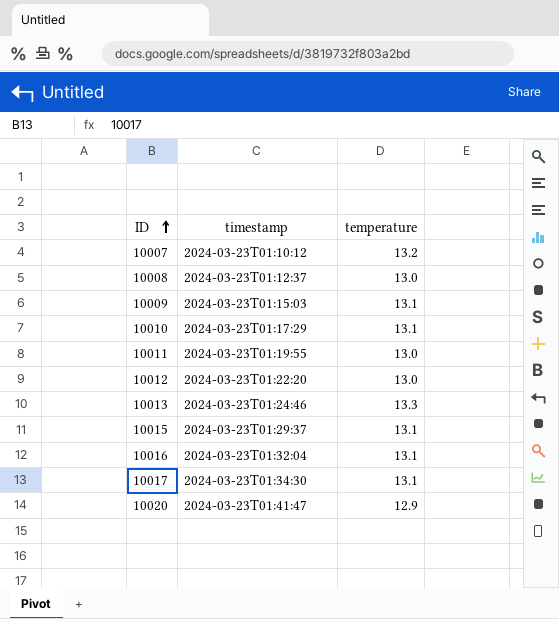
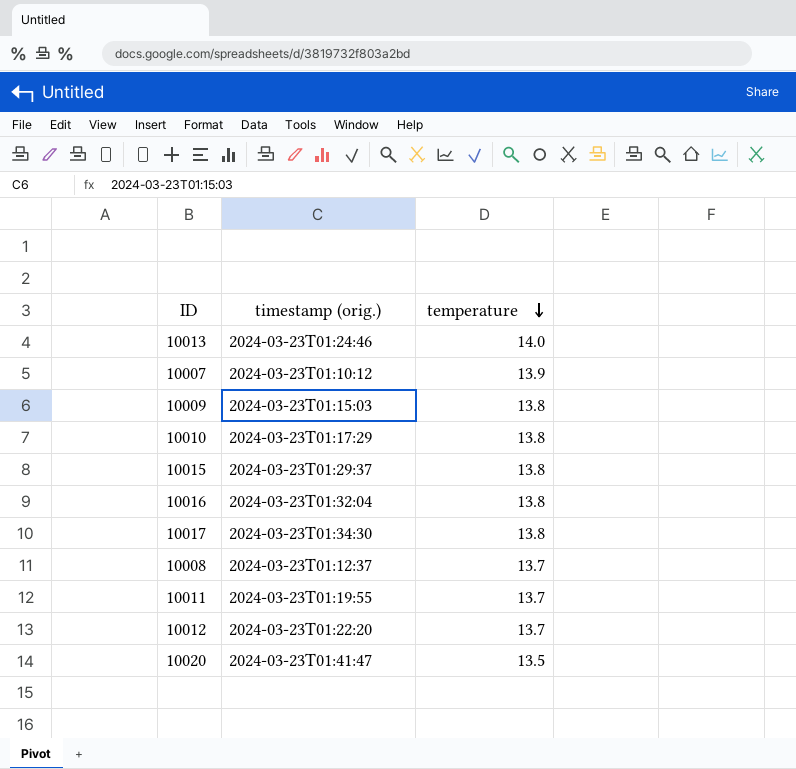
row order: ID ascending -> temperature descending
column name: timestamp -> timestamp (orig.)
10013 | temperature: 13.3 -> 14.0
10007 | temperature: 13.2 -> 13.9
10009 | temperature: 13.1 -> 13.8
10010 | temperature: 13.1 -> 13.8
10015 | temperature: 13.1 -> 13.8
10016 | temperature: 13.1 -> 13.8
10017 | temperature: 13.1 -> 13.8
10008 | temperature: 13.0 -> 13.7
10011 | temperature: 13.0 -> 13.7
10012 | temperature: 13.0 -> 13.7
10020 | temperature: 12.9 -> 13.5

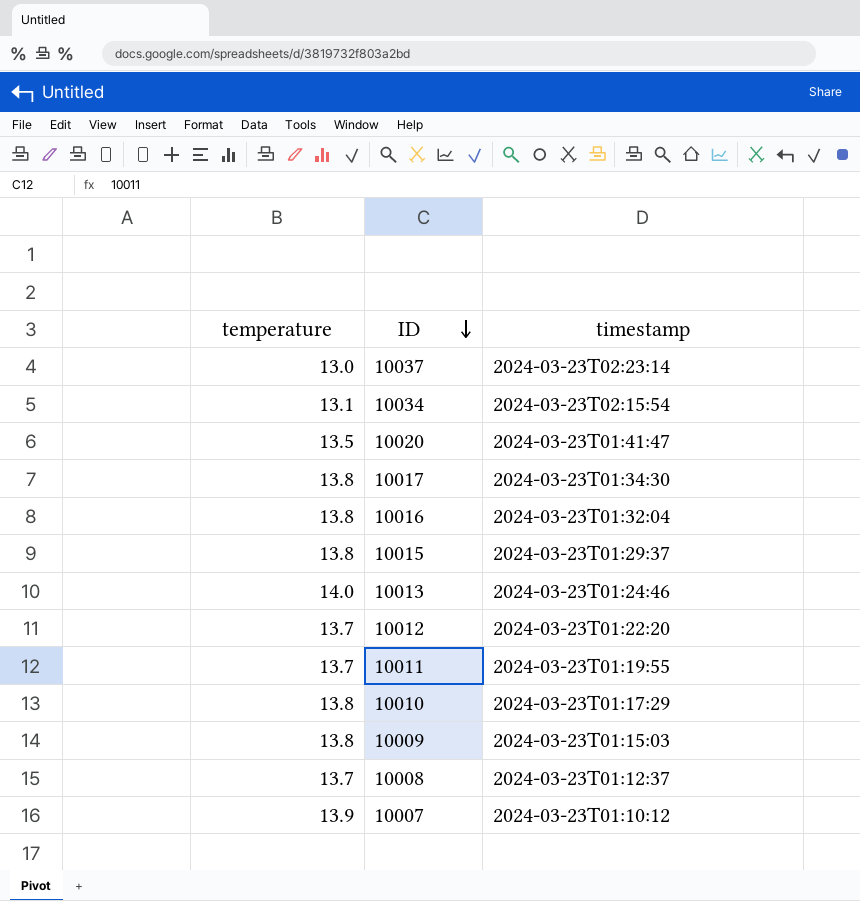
row order: temperature descending -> ID descending
column temperature | position: 3 -> 1
column name: timestamp (orig.) -> timestamp
row 10037: none -> 13.0 | 2024-03-23T02:23:14
row 10034: none -> 13.1 | 2024-03-23T02:15:54

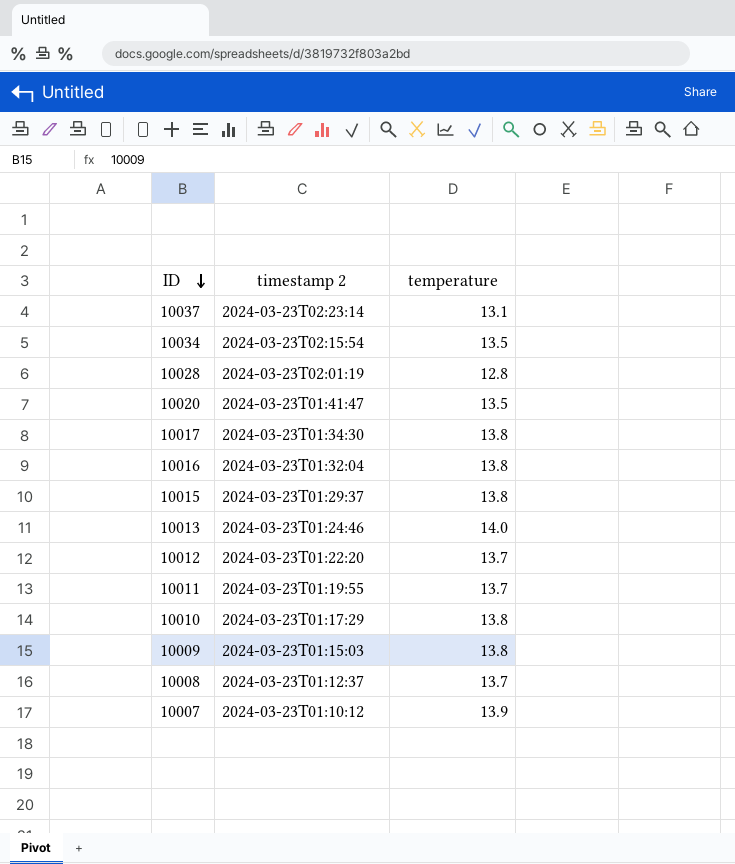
column name: timestamp -> timestamp 2
column temperature | position: 1 -> 3
10037 | temperature: 13.0 -> 13.1
10034 | temperature: 13.1 -> 13.5
row 10028: none -> 2024-03-23T02:01:19 | 12.8

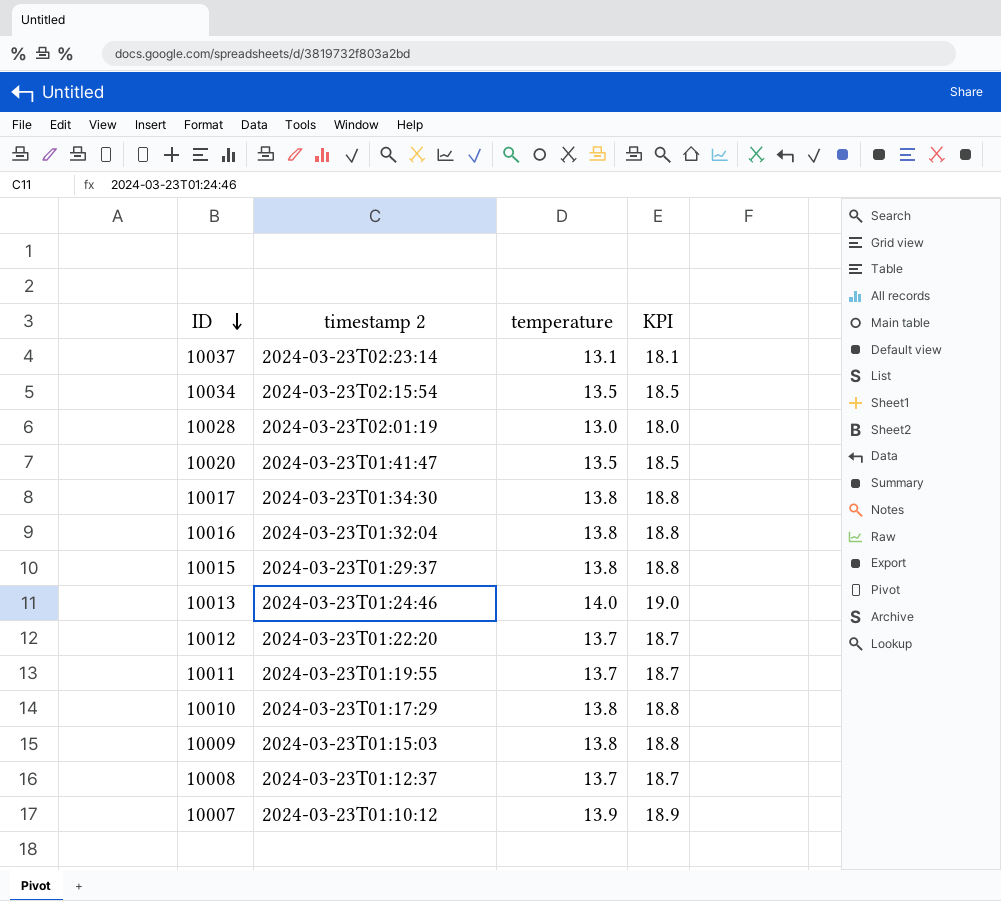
column KPI | formula: none -> [temperature] + 5
10028 | temperature: 12.8 -> 13.0

